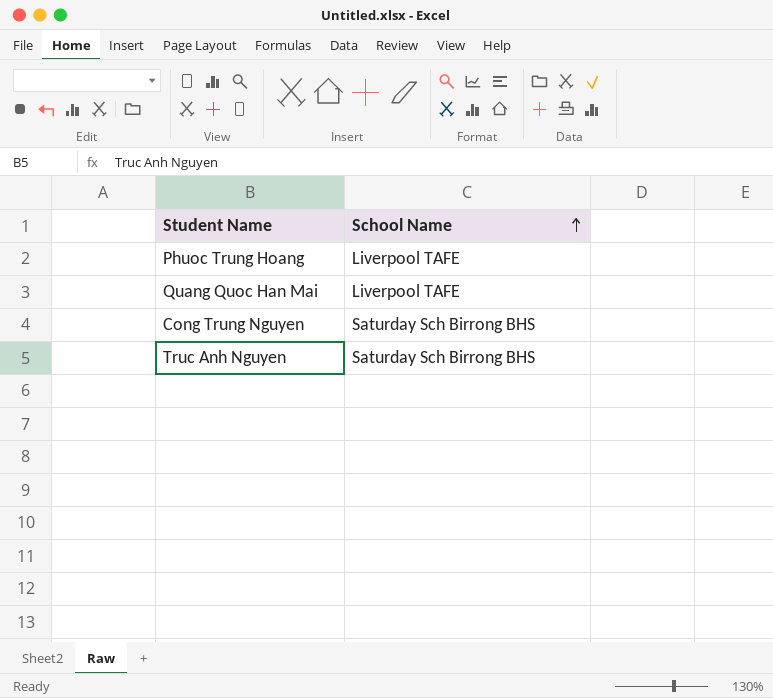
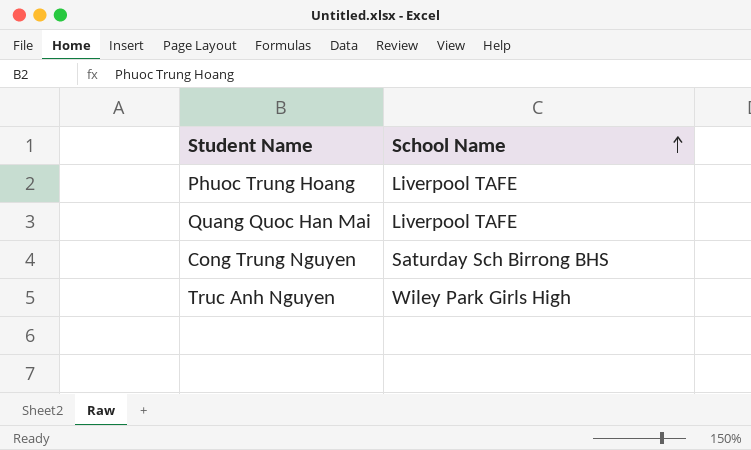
Truc Anh Nguyen | School Name: Saturday Sch Birrong BHS -> Wiley Park Girls High

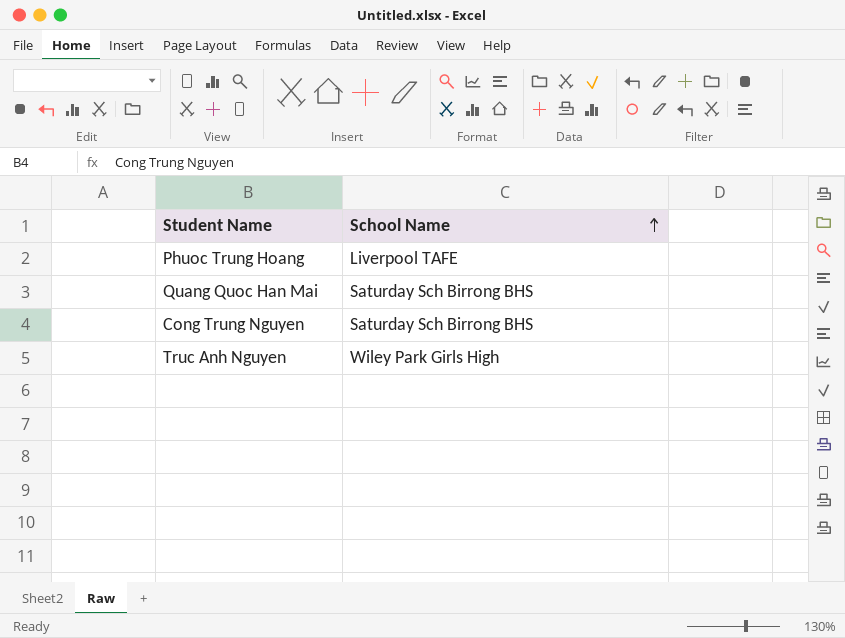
Quang Quoc Han Mai | School Name: Liverpool TAFE -> Saturday Sch Birrong BHS

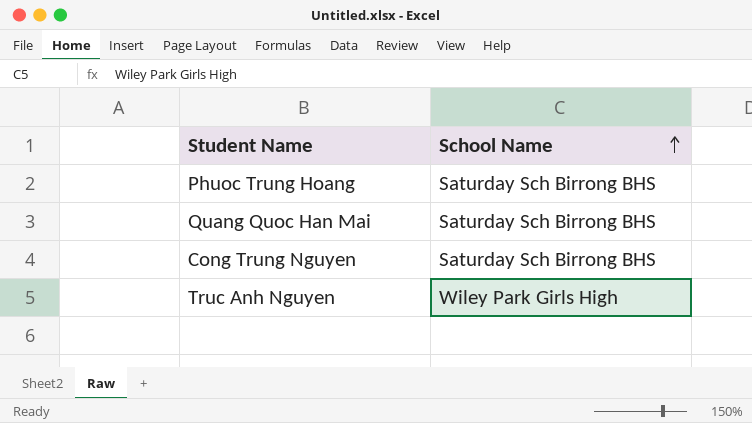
Phuoc Trung Hoang | School Name: Liverpool TAFE -> Saturday Sch Birrong BHS

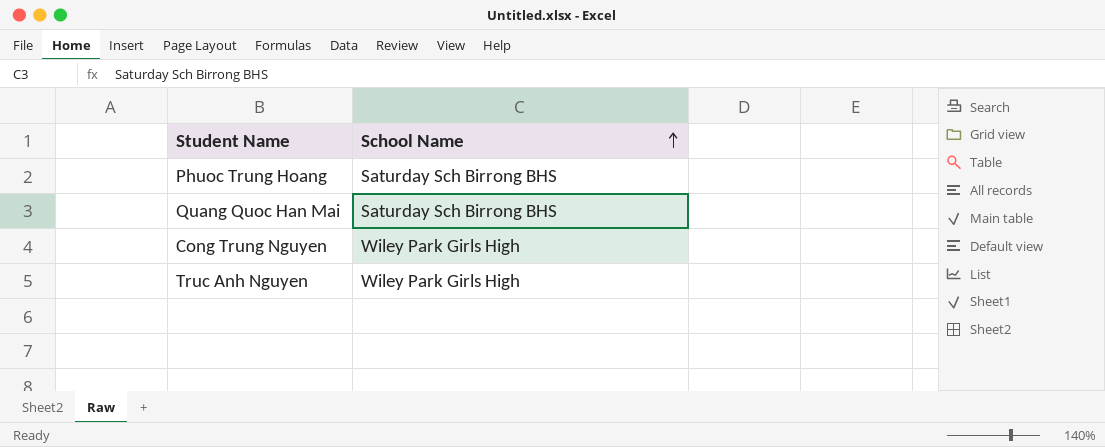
Cong Trung Nguyen | School Name: Saturday Sch Birrong BHS -> Wiley Park Girls High

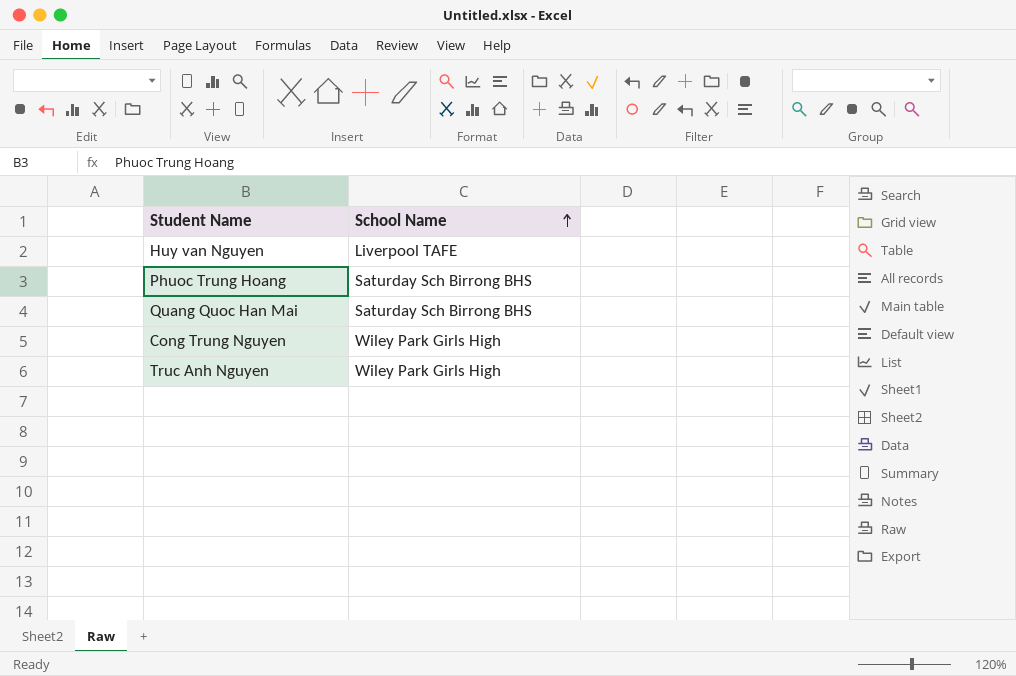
row Huy van Nguyen: none -> Liverpool TAFE

